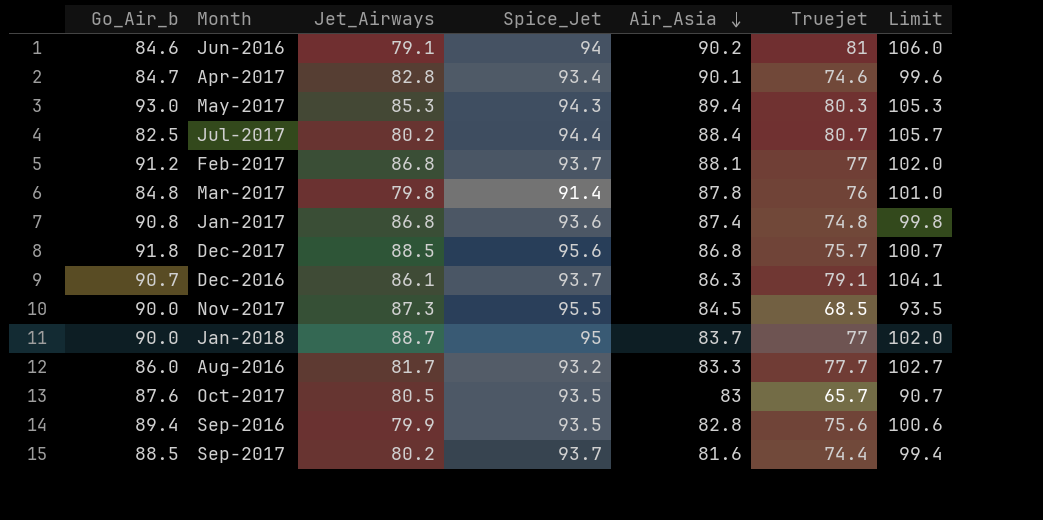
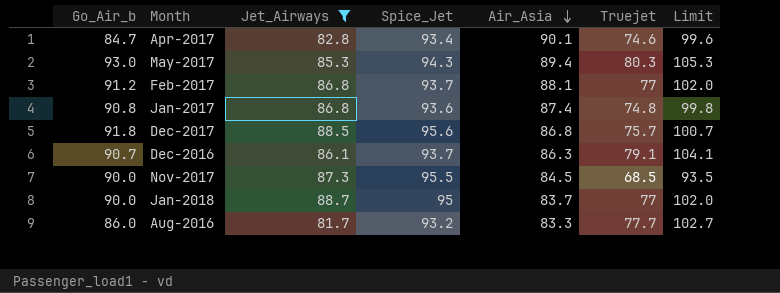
filter: none -> Jet_Airways >= 81.7

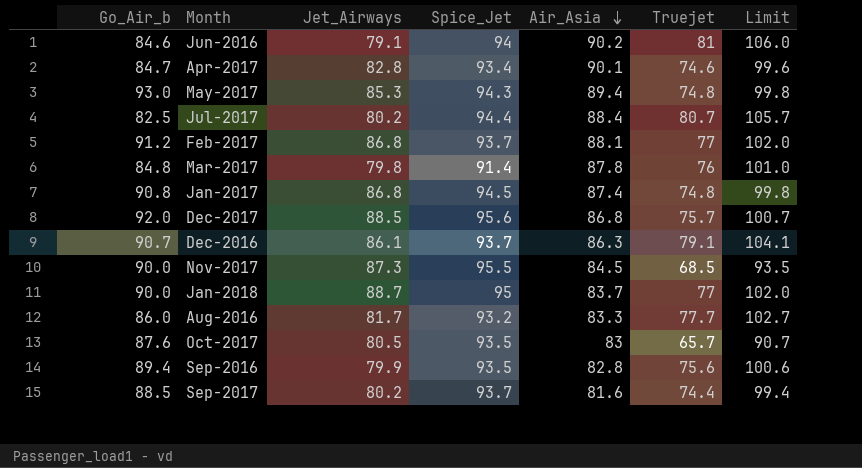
filter: Jet_Airways >= 81.7 -> none
May-2017 | Truejet: 80.3 -> 74.8
May-2017 | Limit: 105.3 -> 99.8
Jan-2017 | Spice_Jet: 93.6 -> 94.5
Dec-2017 | Go_Air_b: 91.8 -> 92.0

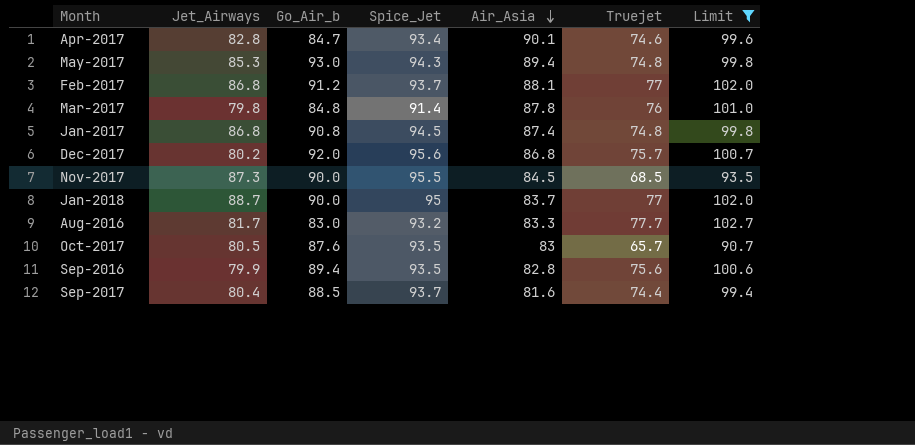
filter: none -> Limit <= 102.7
column Go_Air_b | position: 1 -> 3
Dec-2017 | Jet_Airways: 88.5 -> 80.2
Aug-2016 | Go_Air_b: 86.0 -> 83.0
Sep-2017 | Jet_Airways: 80.2 -> 80.4

